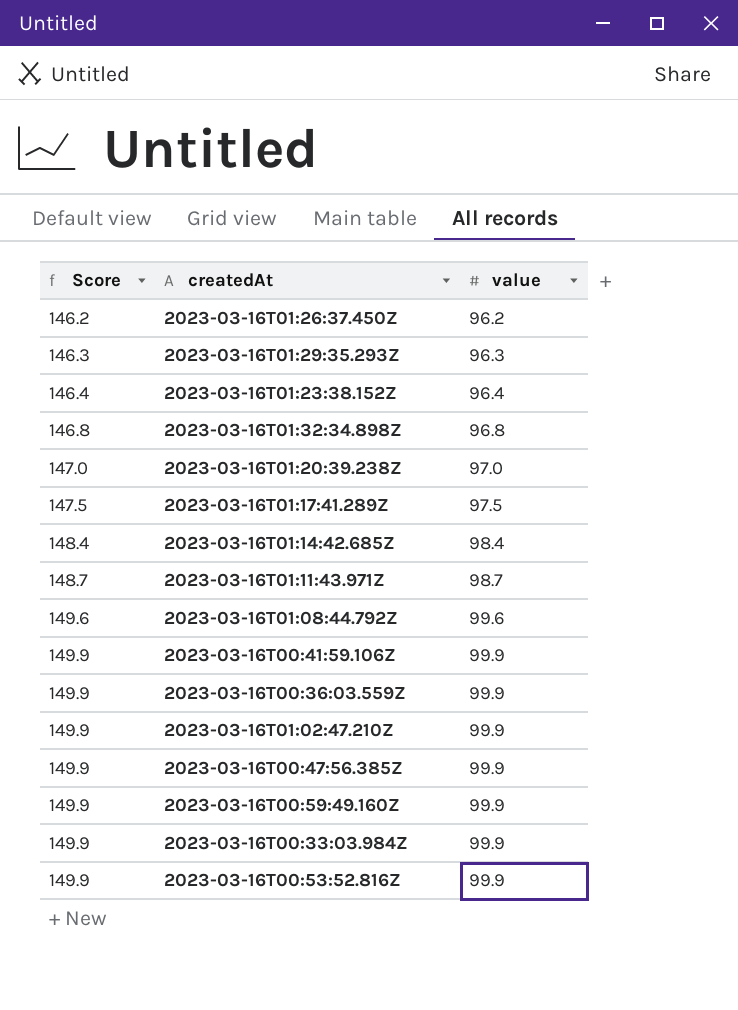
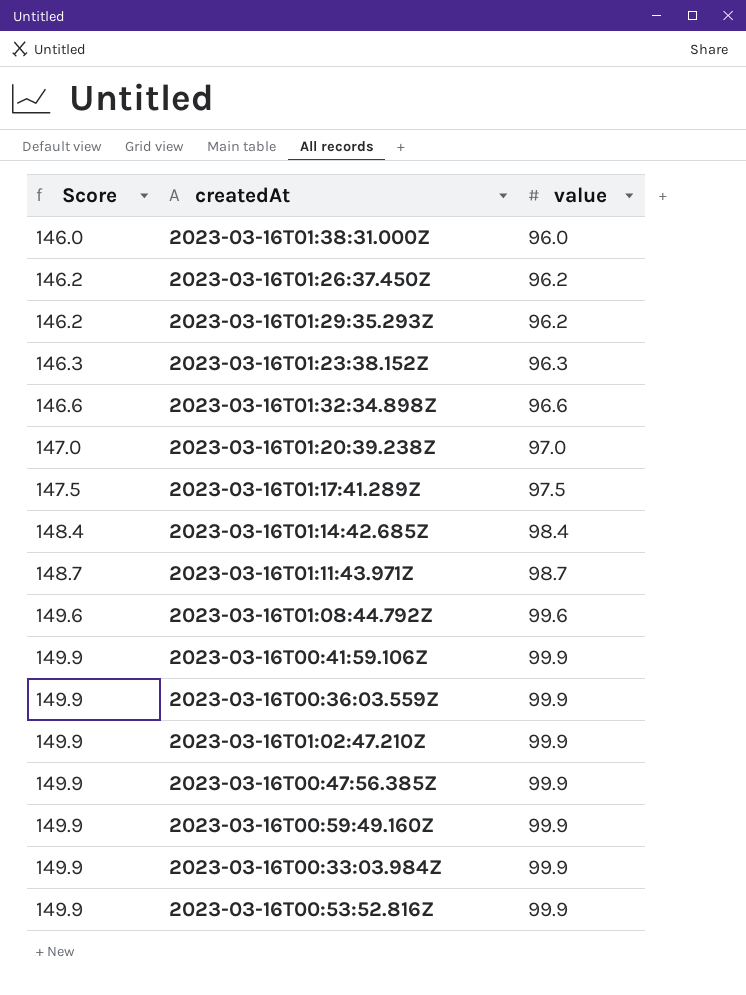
row 2023-03-16T01:38:31.000Z: none -> 146.0 | 96.0
2023-03-16T01:29:35.293Z | Score: 146.3 -> 146.2
2023-03-16T01:29:35.293Z | value: 96.3 -> 96.2
2023-03-16T01:23:38.152Z | Score: 146.4 -> 146.3
2023-03-16T01:23:38.152Z | value: 96.4 -> 96.3
2023-03-16T01:32:34.898Z | Score: 146.8 -> 146.6
2023-03-16T01:32:34.898Z | value: 96.8 -> 96.6

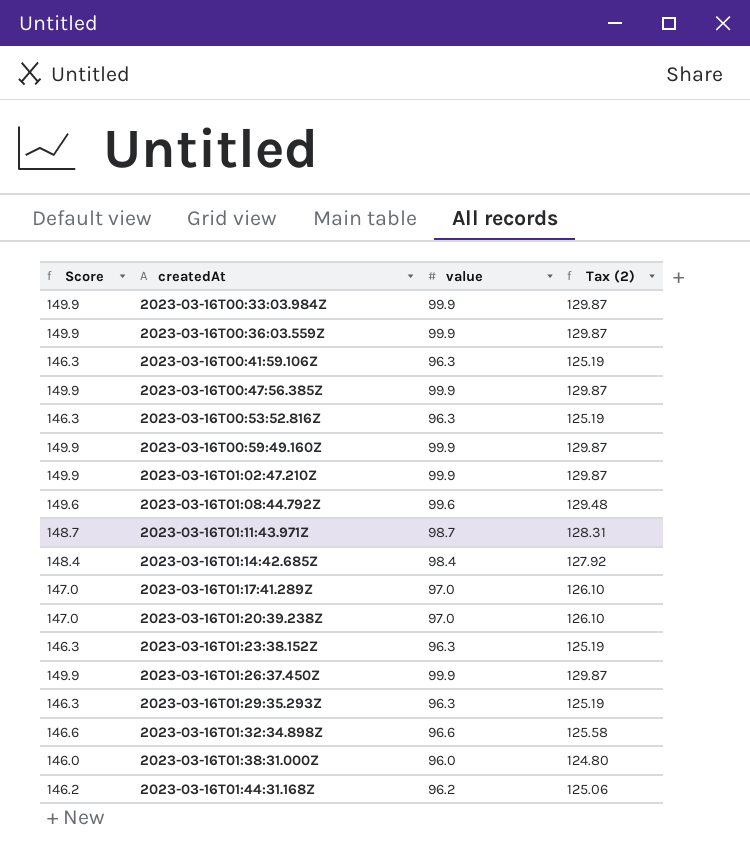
row order: Score ascending -> createdAt ascending
column Tax (2) | formula: none -> [value] * 1.3
2023-03-16T00:41:59.106Z | Score: 149.9 -> 146.3
2023-03-16T00:41:59.106Z | value: 99.9 -> 96.3
2023-03-16T00:53:52.816Z | Score: 149.9 -> 146.3
2023-03-16T00:53:52.816Z | value: 99.9 -> 96.3
2023-03-16T01:17:41.289Z | Score: 147.5 -> 147.0
2023-03-16T01:17:41.289Z | value: 97.5 -> 97.0
2023-03-16T01:26:37.450Z | Score: 146.2 -> 149.9
2023-03-16T01:26:37.450Z | value: 96.2 -> 99.9
2023-03-16T01:29:35.293Z | Score: 146.2 -> 146.3
2023-03-16T01:29:35.293Z | value: 96.2 -> 96.3
row 2023-03-16T01:44:31.168Z: none -> 146.2 | 96.2 | 125.06

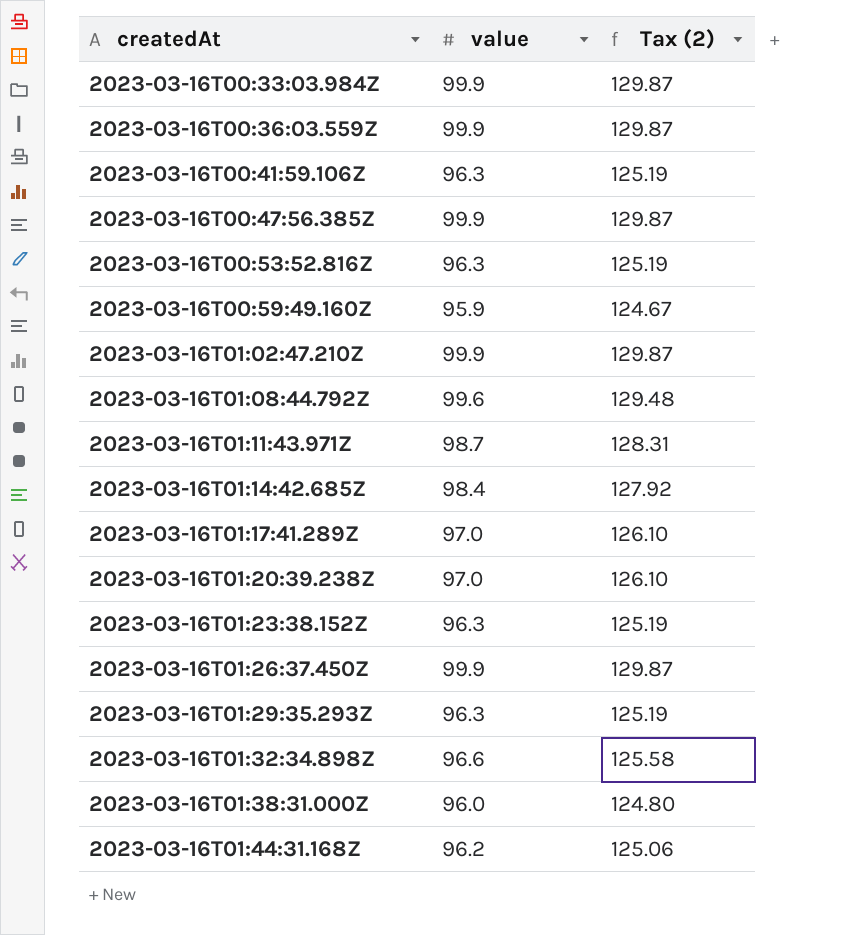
column Score | formula: [value] + 50 -> none
2023-03-16T00:59:49.160Z | value: 99.9 -> 95.9
2023-03-16T00:59:49.160Z | Tax (2): 129.87 -> 124.67

